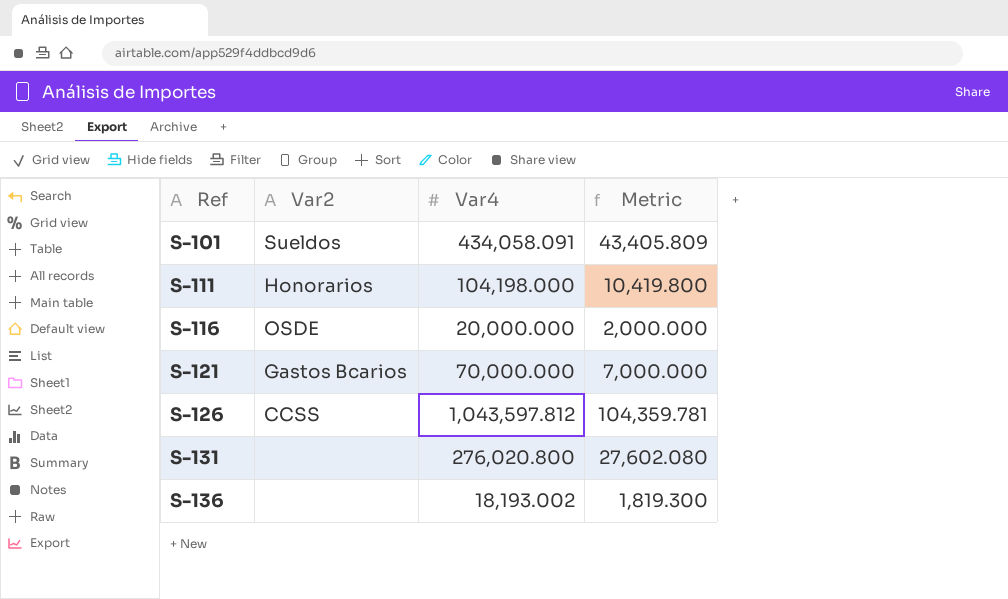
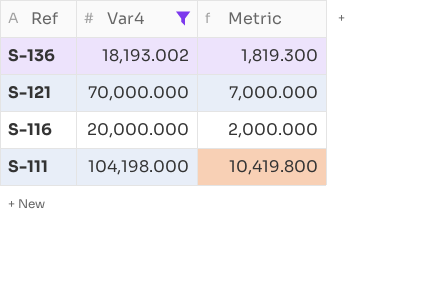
filter: none -> Var4 <= 104,198.000
row order: Ref ascending -> Ref descending
column Var2 | position: 2 -> none

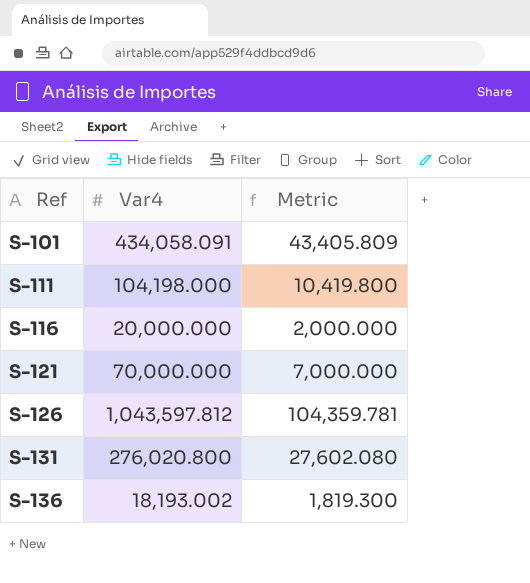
filter: Var4 <= 104,198.000 -> none
row order: Ref descending -> Ref ascending

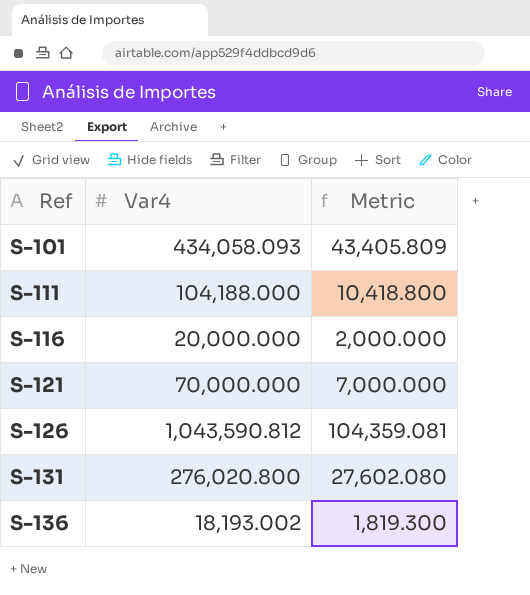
S-101 | Var4: 434,058.091 -> 434,058.093
S-111 | Var4: 104,198.000 -> 104,188.000
S-111 | Metric: 10,419.800 -> 10,418.800
S-126 | Var4: 1,043,597.812 -> 1,043,590.812
S-126 | Metric: 104,359.781 -> 104,359.081

